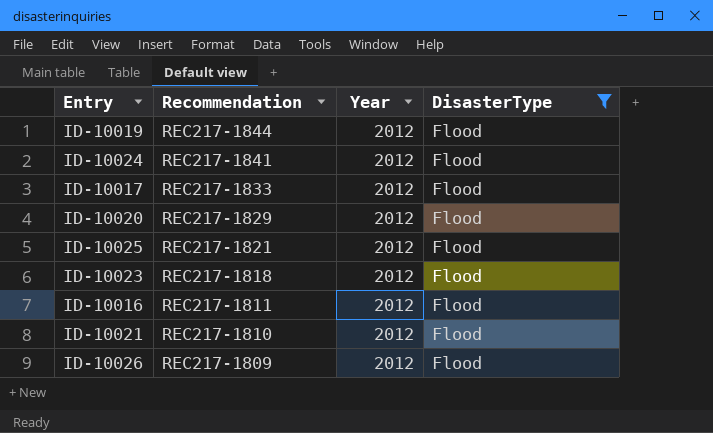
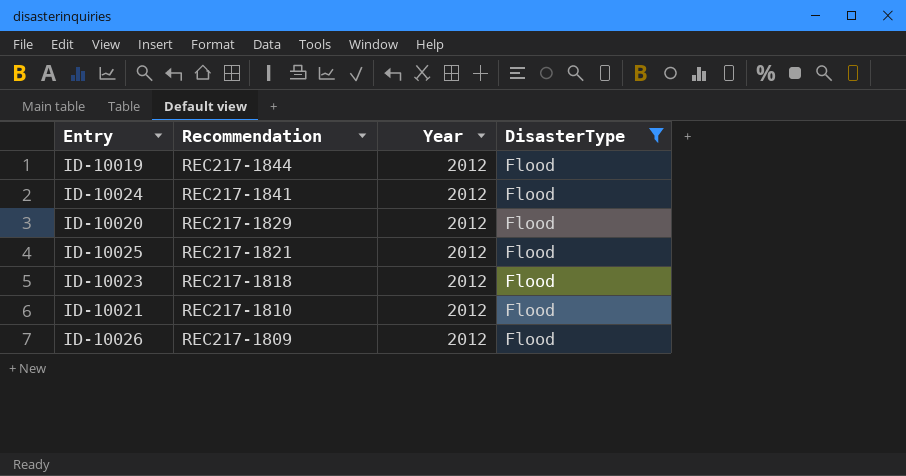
row ID-10017: REC217-1833 | 2012 | Flood -> none
row ID-10016: REC217-1811 | 2012 | Flood -> none

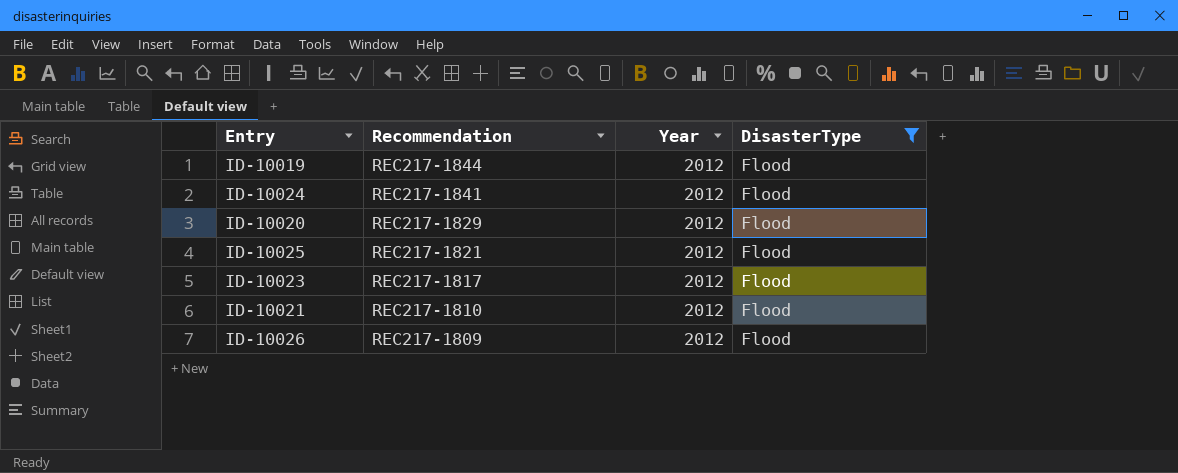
ID-10023 | Recommendation: REC217-1818 -> REC217-1817

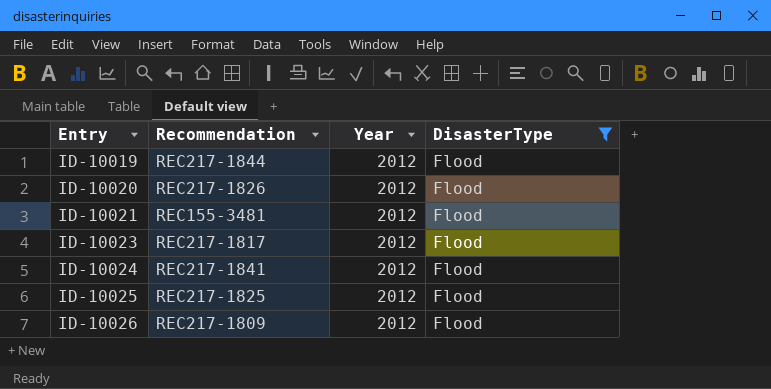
row order: Recommendation descending -> Entry ascending
ID-10020 | Recommendation: REC217-1829 -> REC217-1826
ID-10021 | Recommendation: REC217-1810 -> REC155-3481
ID-10025 | Recommendation: REC217-1821 -> REC217-1825

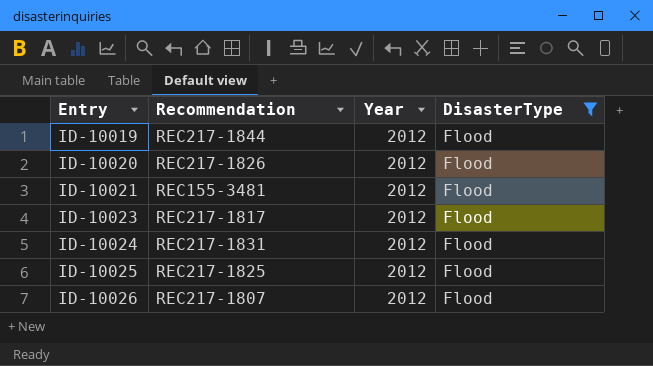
ID-10024 | Recommendation: REC217-1841 -> REC217-1831
ID-10026 | Recommendation: REC217-1809 -> REC217-1807

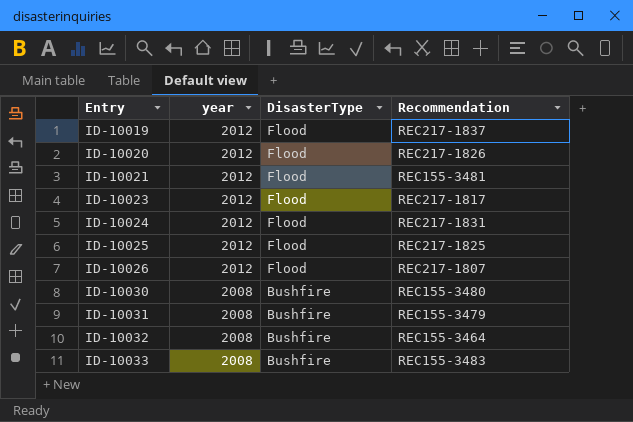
filter: DisasterType = Flood -> none
column name: Year -> year
column Recommendation | position: 2 -> 4
ID-10019 | Recommendation: REC217-1844 -> REC217-1837

